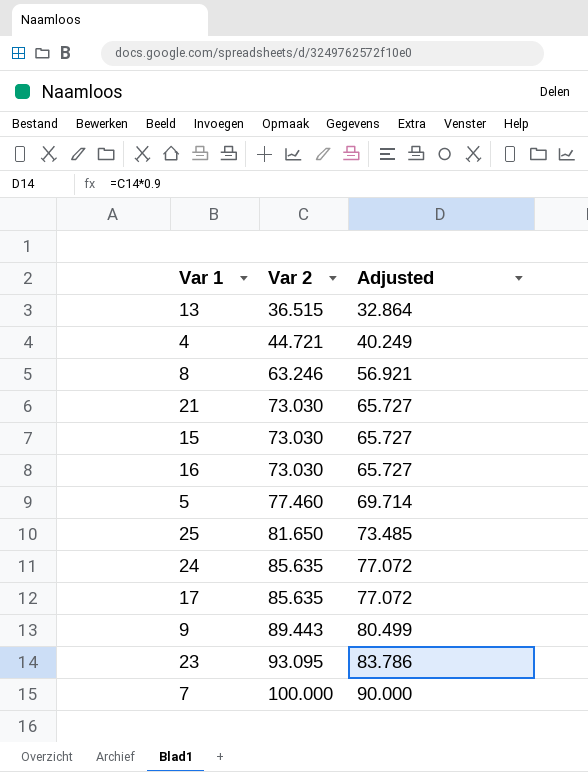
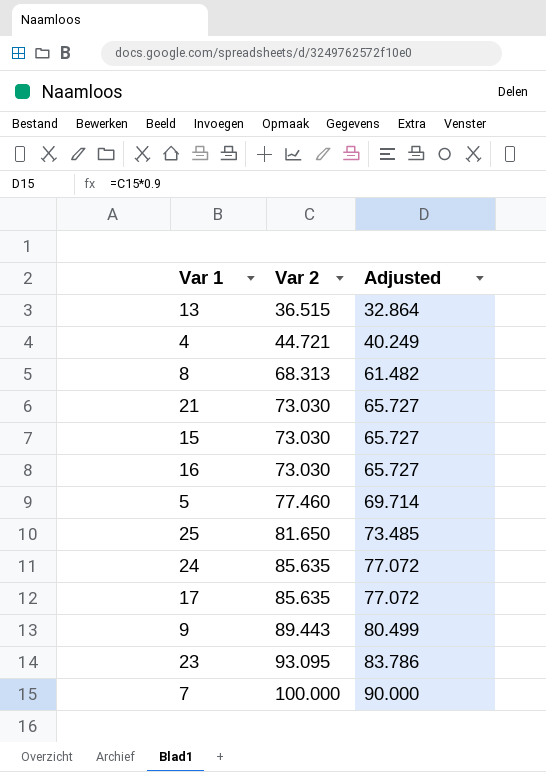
8 | Var 2: 63.246 -> 68.313
8 | Adjusted: 56.921 -> 61.482

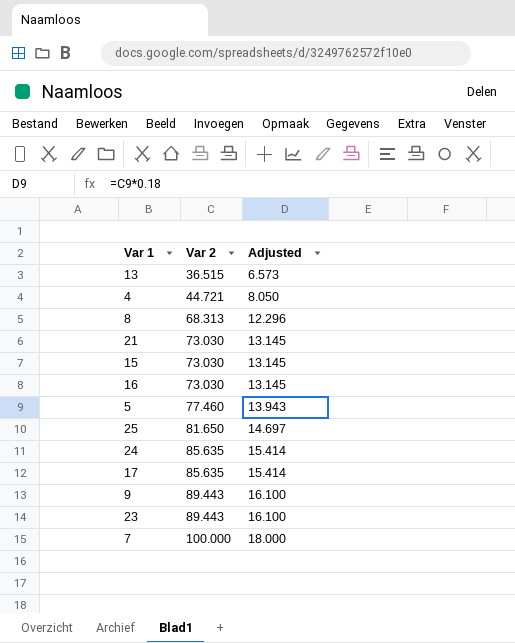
column Adjusted | formula: [Var 2] * 0.9 -> [Var 2] * 0.18
23 | Var 2: 93.095 -> 89.443

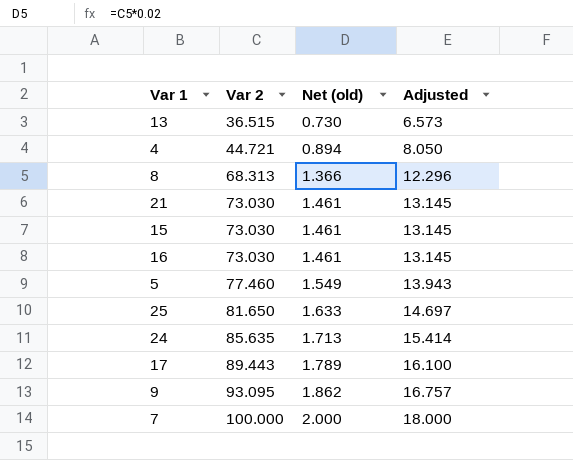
column Net (old) | formula: none -> [Var 2] * 0.02
row 23: 89.443 | 16.100 -> none
17 | Var 2: 85.635 -> 89.443
17 | Adjusted: 15.414 -> 16.100
9 | Var 2: 89.443 -> 93.095
9 | Adjusted: 16.100 -> 16.757

